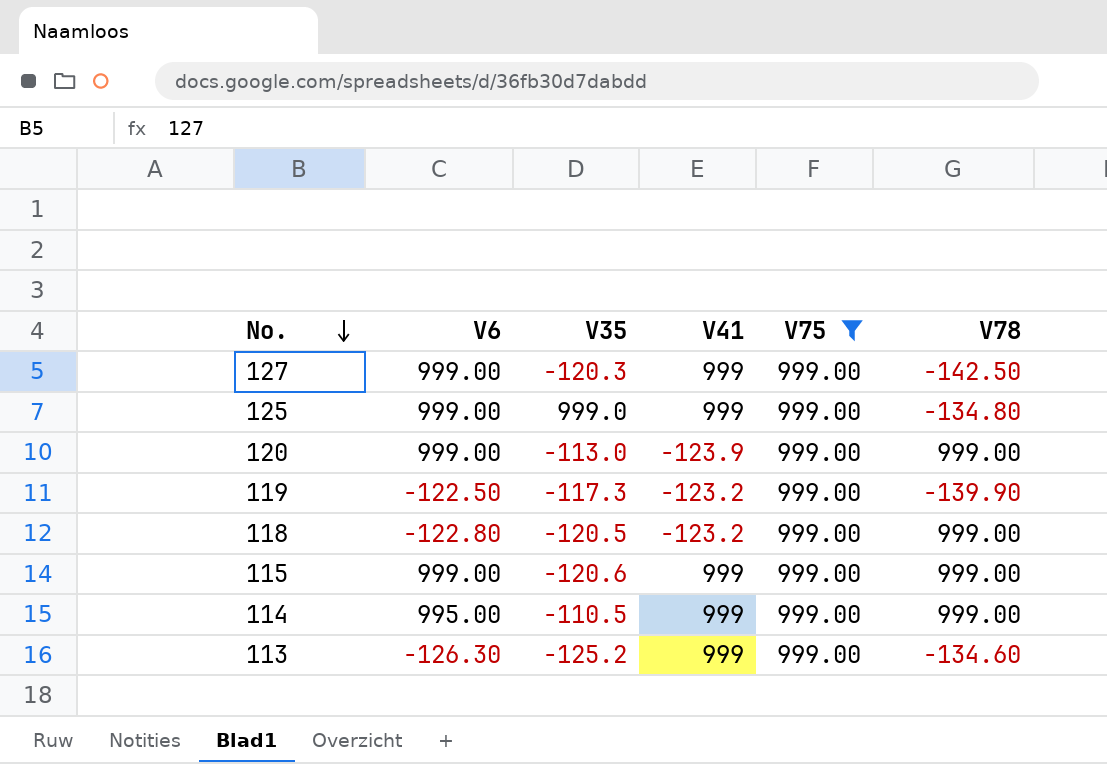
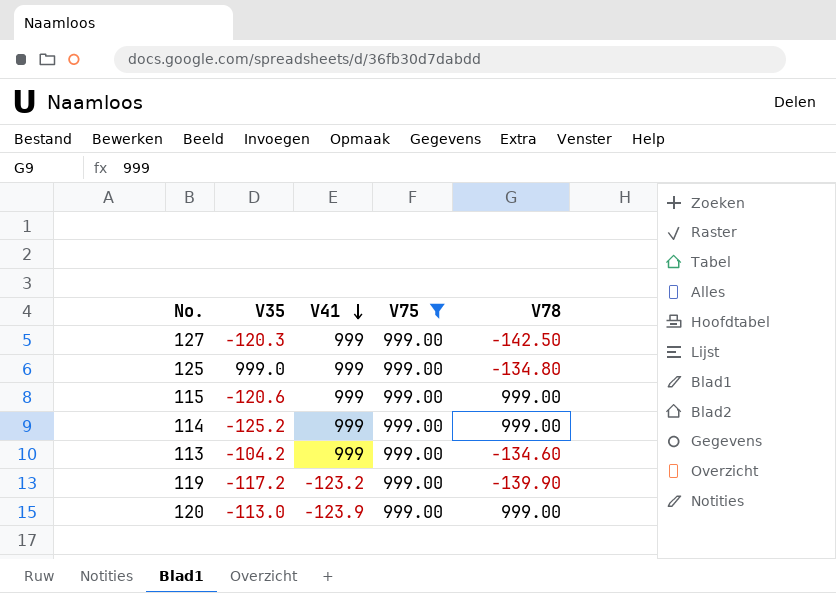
row order: No. descending -> V41 descending
column V6 | position: 2 -> none
row 118: -122.80 | -120.5 | -123.2 | 999.00 | 999.00 -> none
114 | V35: -110.5 -> -125.2
113 | V35: -125.2 -> -104.2
119 | V35: -117.3 -> -117.2

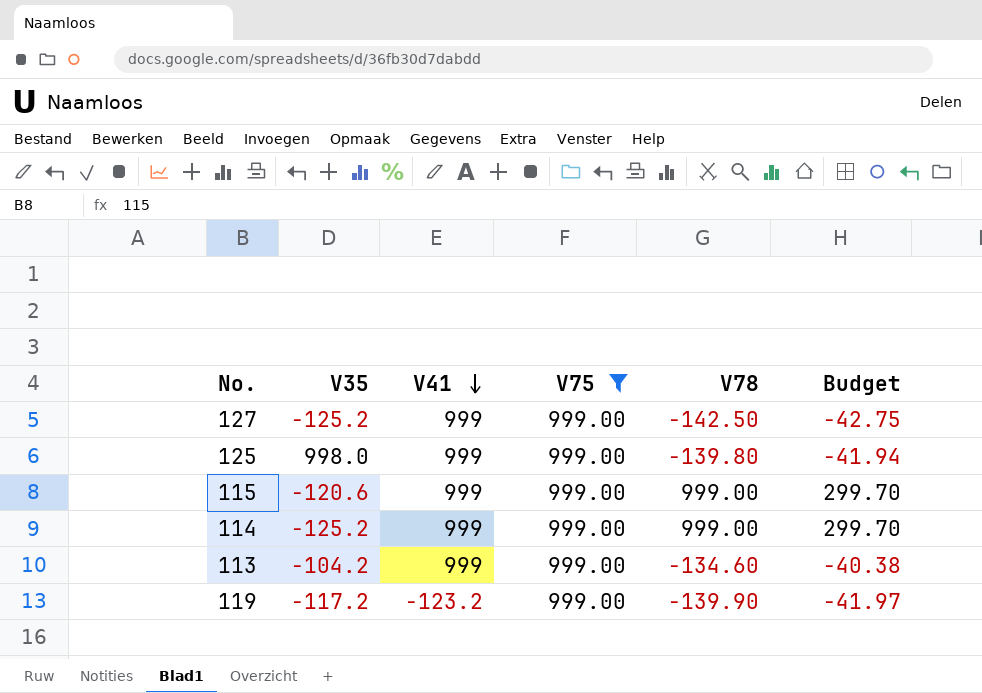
column Budget | formula: none -> [V78] * 0.3
row 120: -113.0 | -123.9 | 999.00 | 999.00 -> none
127 | V35: -120.3 -> -125.2
125 | V35: 999.0 -> 998.0
125 | V78: -134.80 -> -139.80

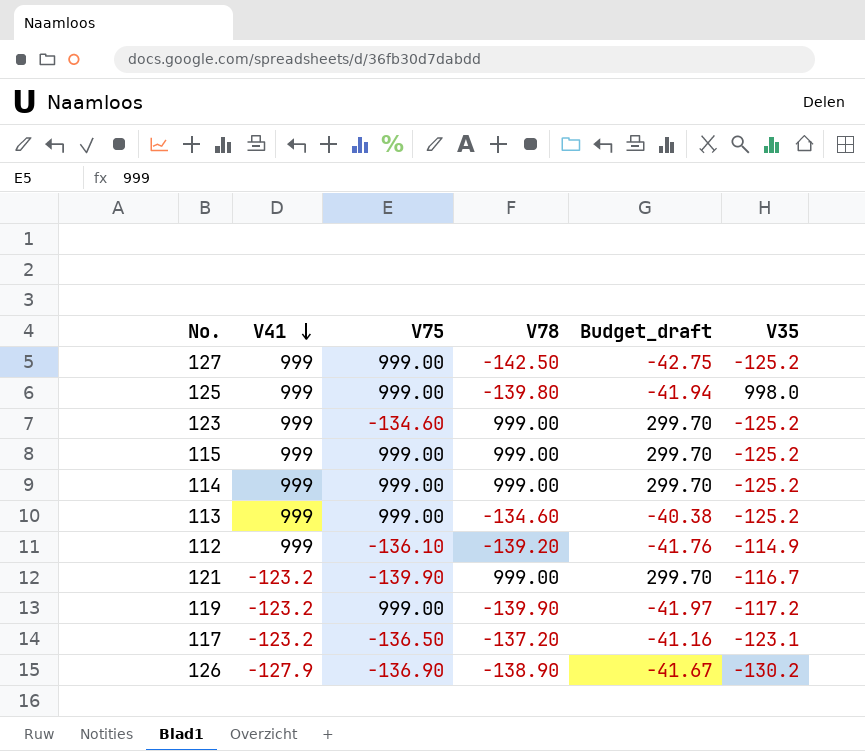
filter: V75 = 999.00 -> none
column name: Budget -> Budget_draft
column V35 | position: 2 -> 6
115 | V35: -120.6 -> -125.2
113 | V35: -104.2 -> -125.2

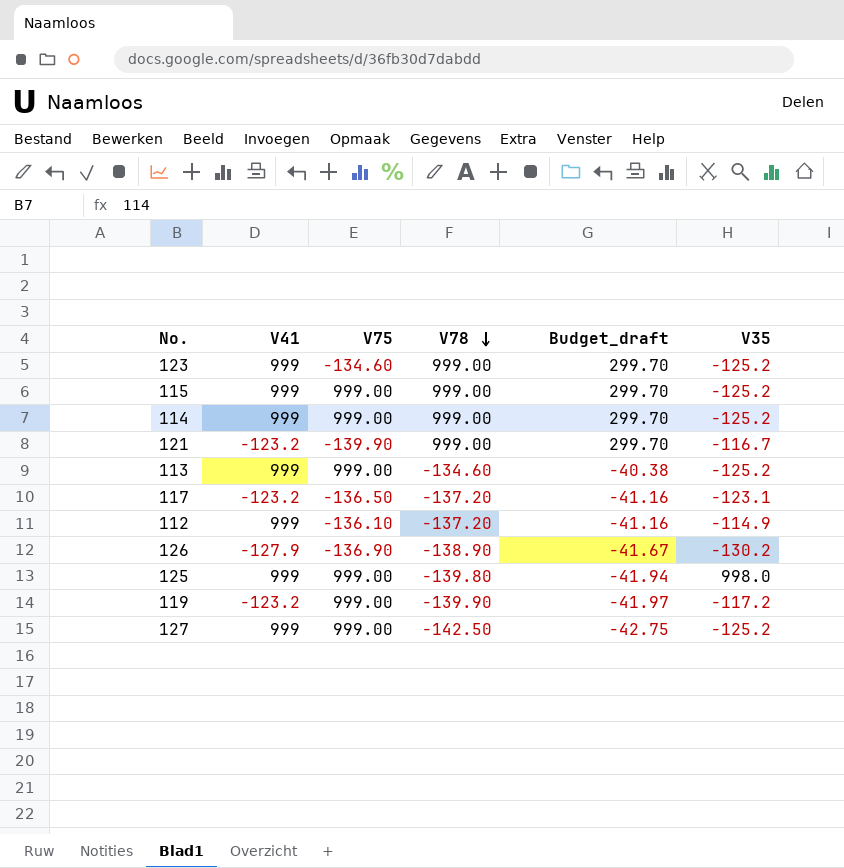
row order: V41 descending -> V78 descending
112 | V78: -139.20 -> -137.20
112 | Budget_draft: -41.76 -> -41.16

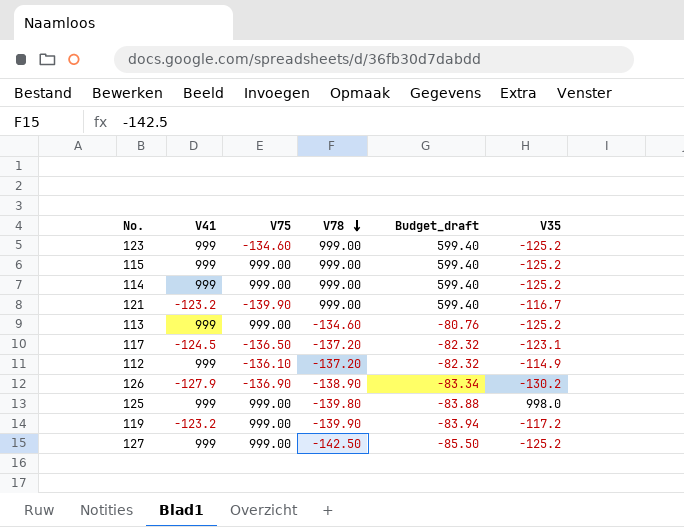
column Budget_draft | formula: [V78] * 0.3 -> [V78] * 0.6
117 | V41: -123.2 -> -124.5

